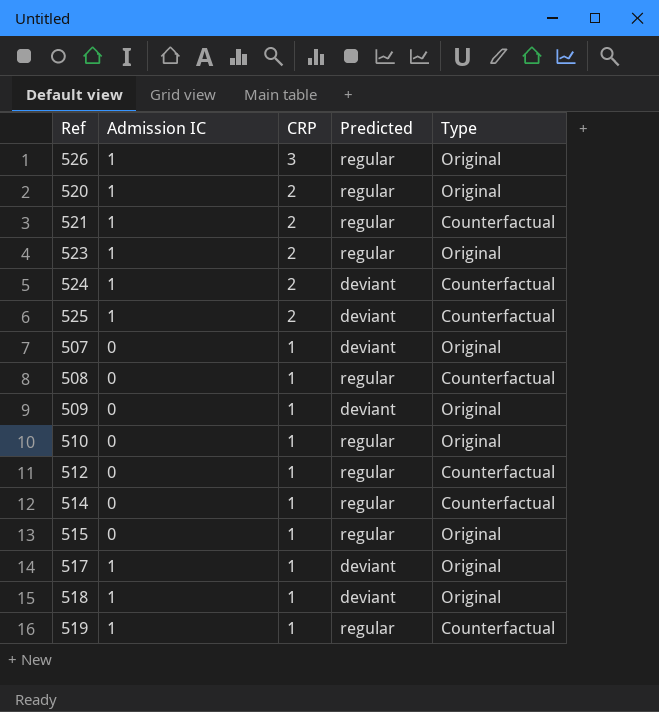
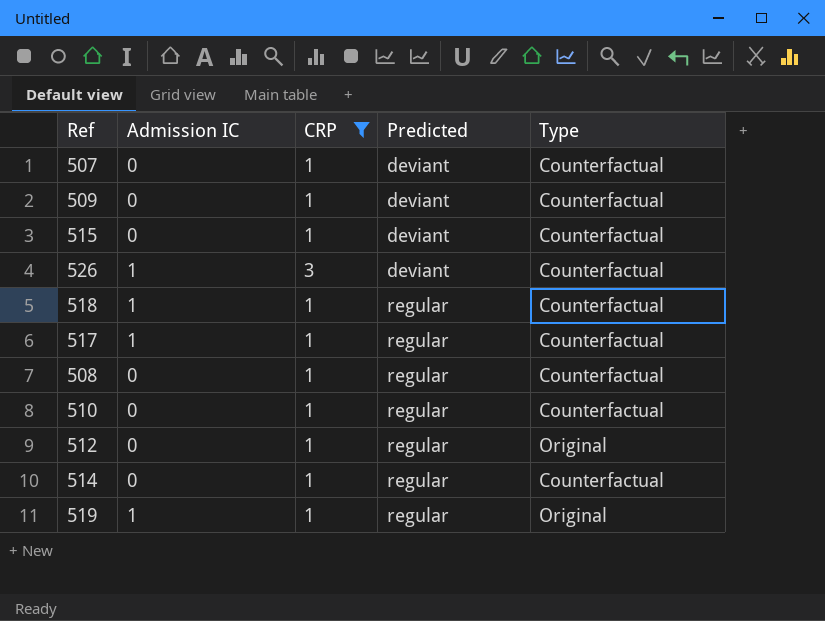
filter: none -> CRP != 2
row order: CRP descending -> Predicted ascending
507 | Type: Original -> Counterfactual
509 | Type: Original -> Counterfactual
515 | Predicted: regular -> deviant
515 | Type: Original -> Counterfactual
526 | Predicted: regular -> deviant
526 | Type: Original -> Counterfactual
518 | Predicted: deviant -> regular
518 | Type: Original -> Counterfactual
517 | Predicted: deviant -> regular
517 | Type: Original -> Counterfactual
510 | Type: Original -> Counterfactual
512 | Type: Counterfactual -> Original
519 | Type: Counterfactual -> Original

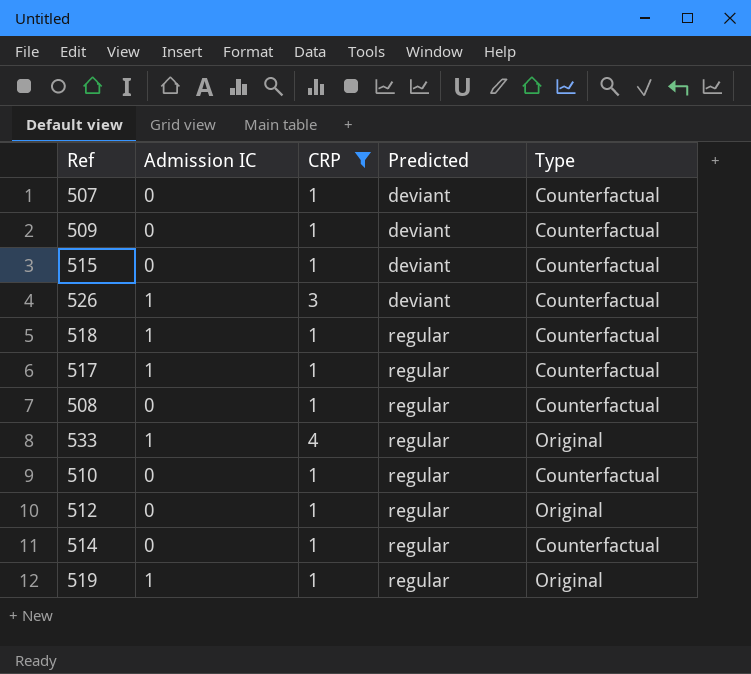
row 533: none -> 1 | 4 | regular | Original

